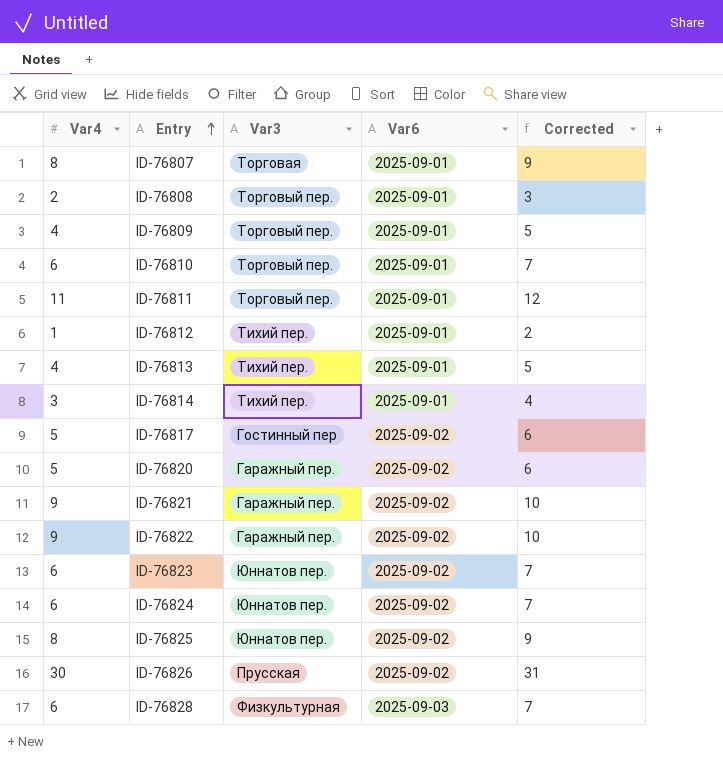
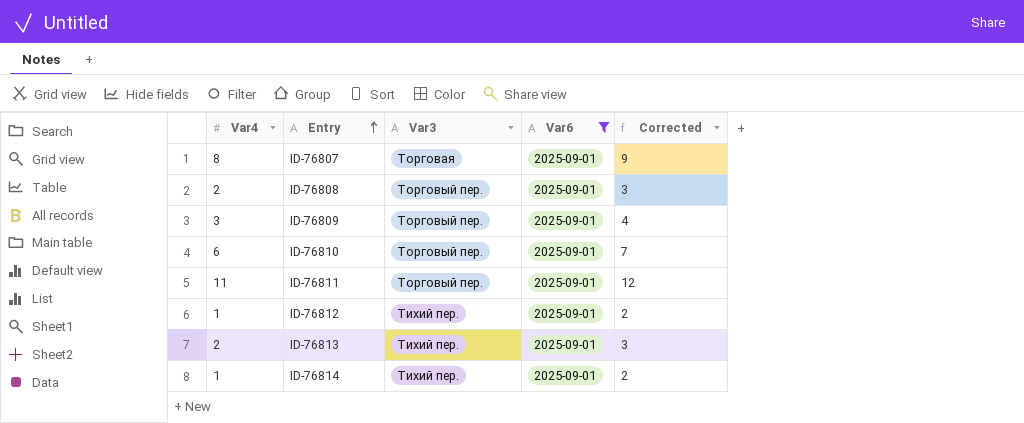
filter: none -> Var6 = 2025-09-01
ID-76809 | Var4: 4 -> 3
ID-76809 | Corrected: 5 -> 4
ID-76813 | Var4: 4 -> 2
ID-76813 | Corrected: 5 -> 3
ID-76814 | Var4: 3 -> 1
ID-76814 | Corrected: 4 -> 2

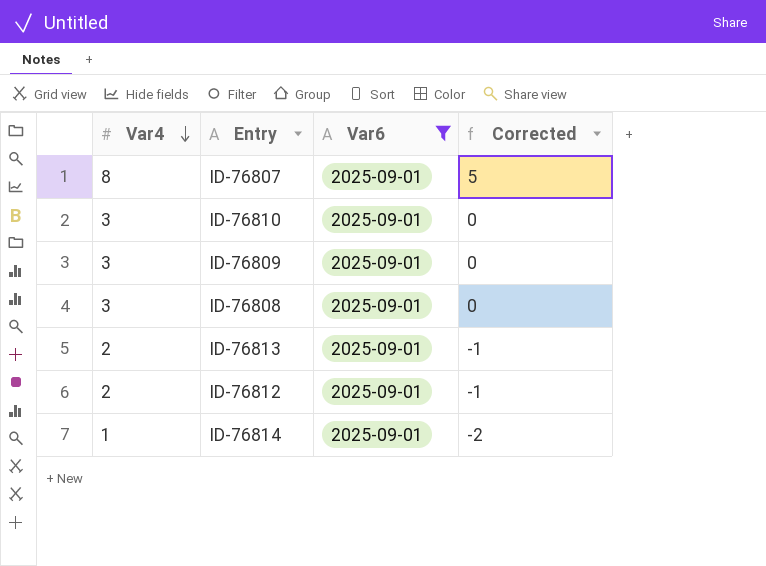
row order: Entry ascending -> Var4 descending
column Var3 | position: 3 -> none
column Corrected | formula: [Var4] + 1 -> [Var4] - 3
row ID-76811: 11 | Торговый пер. | 2025-09-01 | 12 -> none
ID-76810 | Var4: 6 -> 3
ID-76808 | Var4: 2 -> 3
ID-76812 | Var4: 1 -> 2

